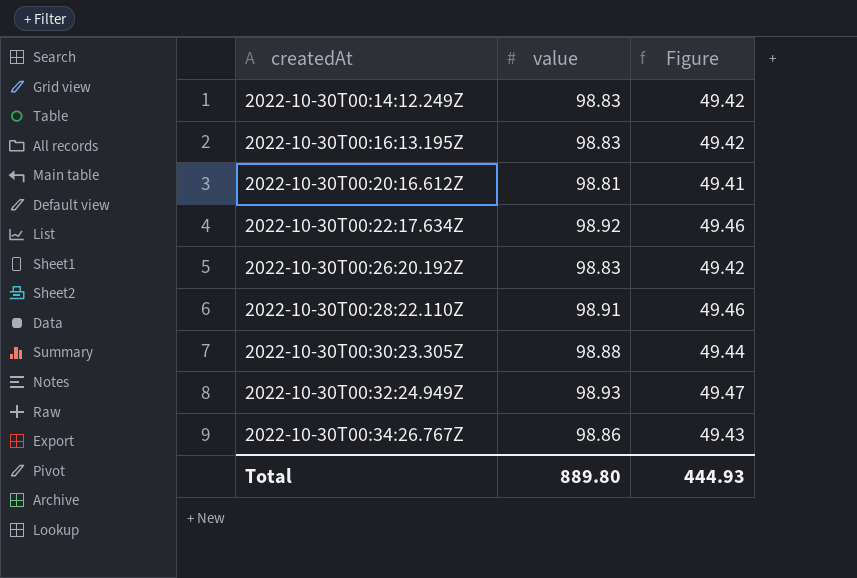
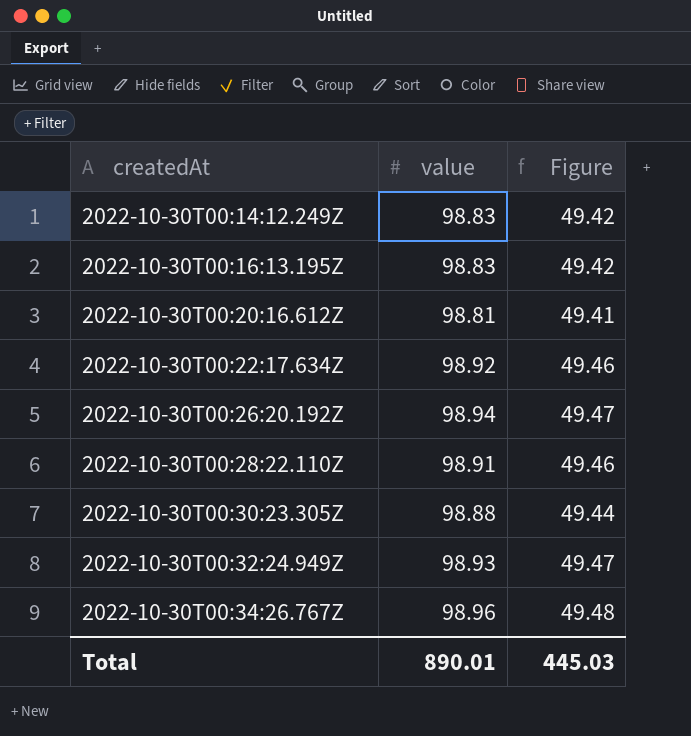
2022-10-30T00:26:20.192Z | value: 98.83 -> 98.94
2022-10-30T00:26:20.192Z | Figure: 49.42 -> 49.47
2022-10-30T00:34:26.767Z | value: 98.86 -> 98.96
2022-10-30T00:34:26.767Z | Figure: 49.43 -> 49.48
Total | value: 889.80 -> 890.01
Total | Figure: 444.93 -> 445.03

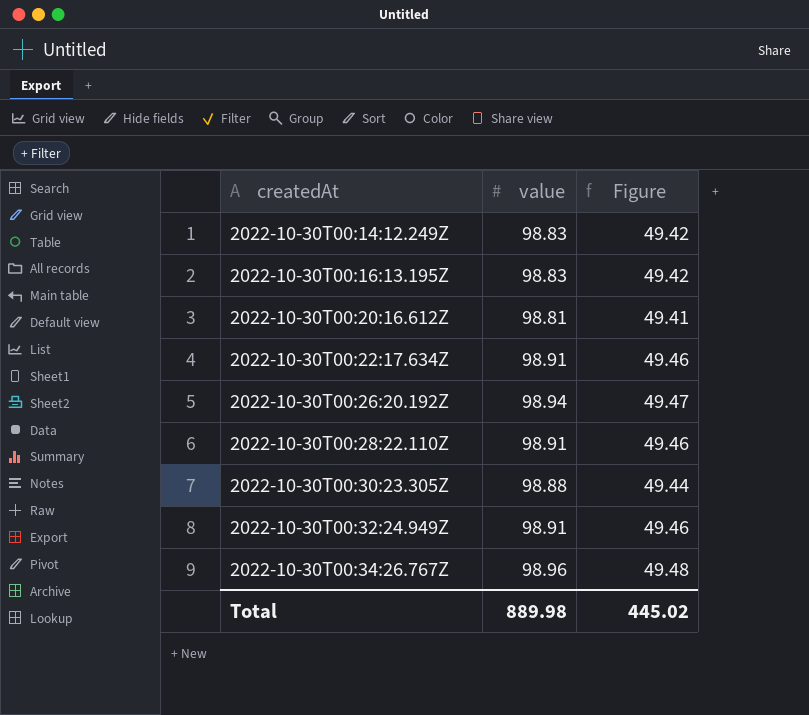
2022-10-30T00:22:17.634Z | value: 98.92 -> 98.91
2022-10-30T00:32:24.949Z | value: 98.93 -> 98.91
2022-10-30T00:32:24.949Z | Figure: 49.47 -> 49.46
Total | value: 890.01 -> 889.98
Total | Figure: 445.03 -> 445.02

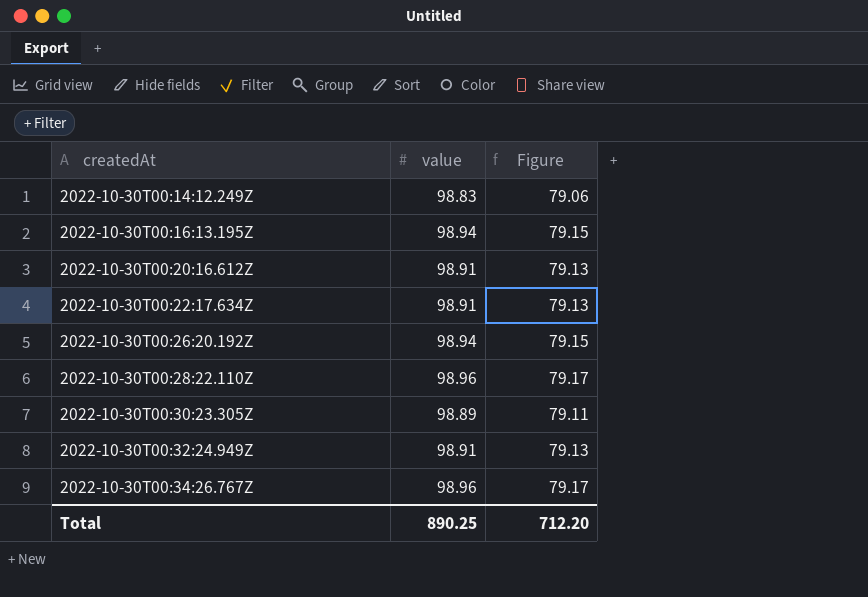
column Figure | formula: [value] * 0.5 -> [value] * 0.8
2022-10-30T00:16:13.195Z | value: 98.83 -> 98.94
2022-10-30T00:20:16.612Z | value: 98.81 -> 98.91
2022-10-30T00:28:22.110Z | value: 98.91 -> 98.96
2022-10-30T00:30:23.305Z | value: 98.88 -> 98.89
Total | value: 889.98 -> 890.25
Total | Figure: 445.02 -> 712.20

